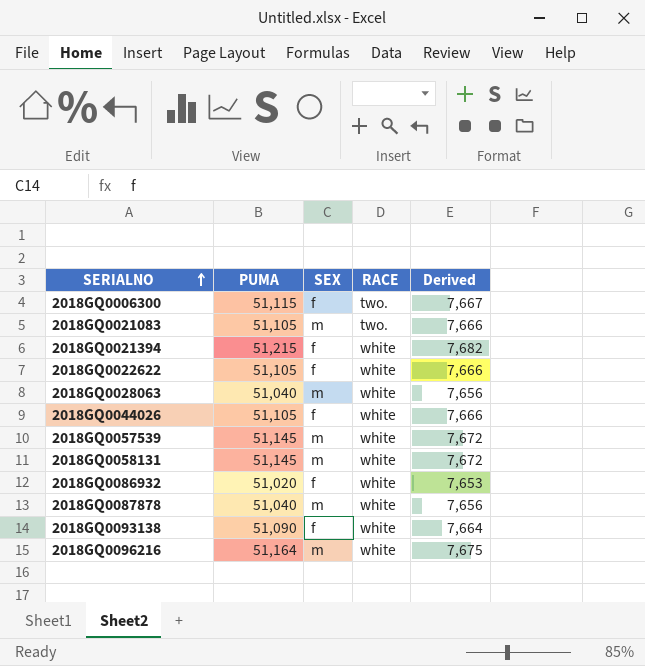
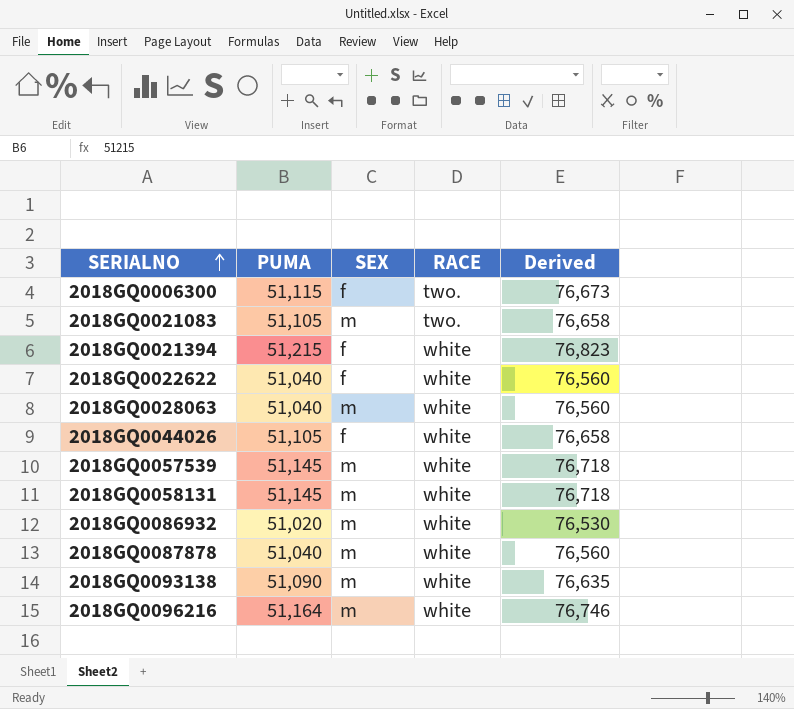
column Derived | formula: [PUMA] * 0.15 -> [PUMA] * 1.5
2018GQ0022622 | PUMA: 51,105 -> 51,040
2018GQ0086932 | SEX: f -> m
2018GQ0093138 | SEX: f -> m

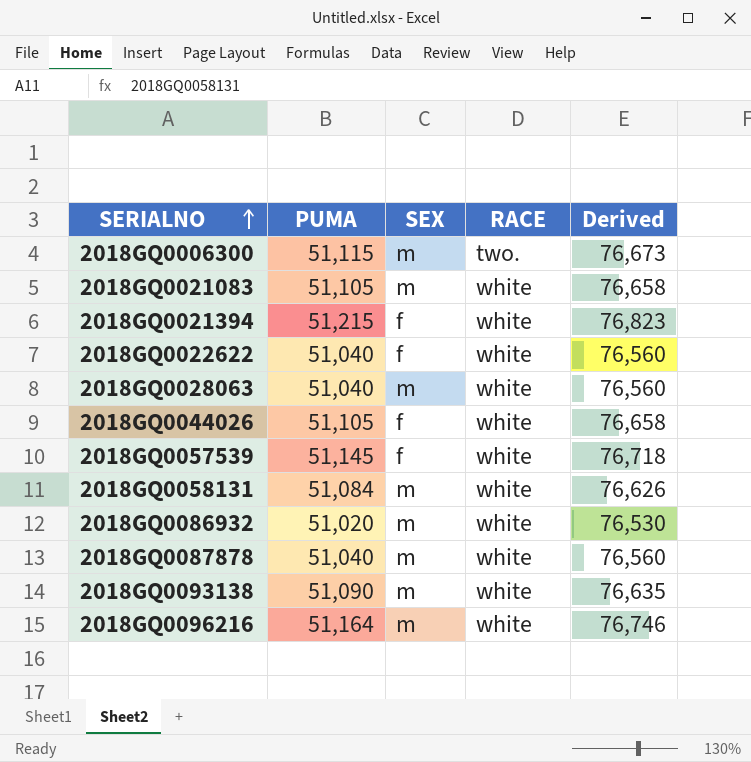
2018GQ0006300 | SEX: f -> m
2018GQ0021083 | RACE: two. -> white
2018GQ0057539 | SEX: m -> f
2018GQ0058131 | PUMA: 51,145 -> 51,084
2018GQ0058131 | Derived: 76,718 -> 76,626

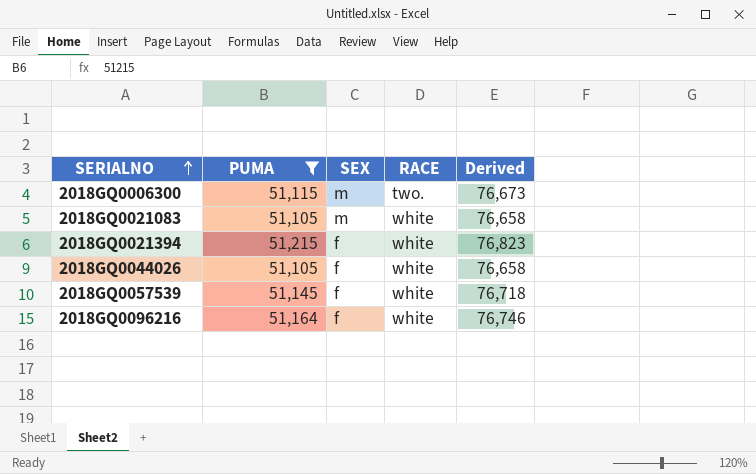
filter: none -> PUMA >= 51,105
2018GQ0096216 | SEX: m -> f

